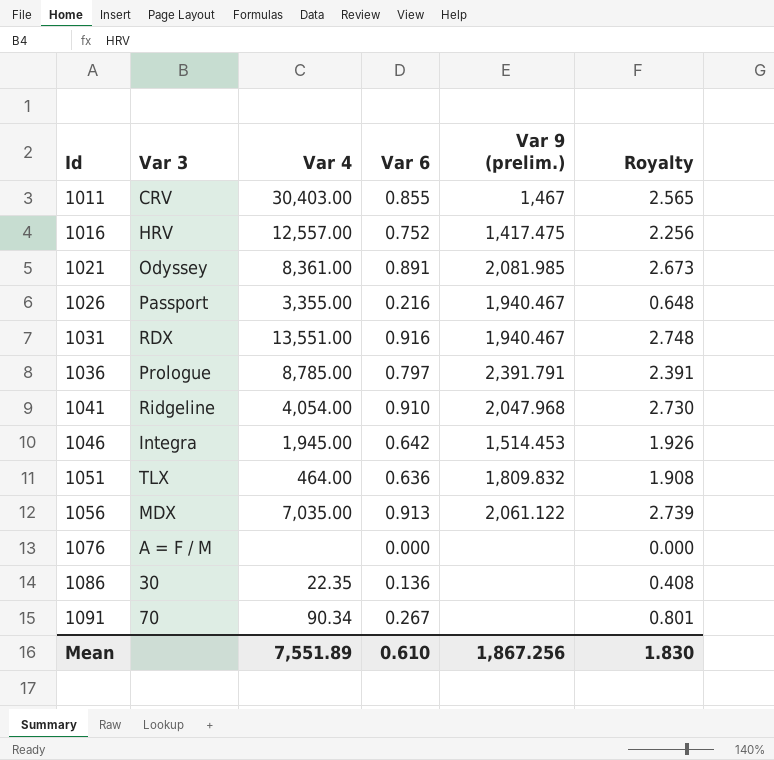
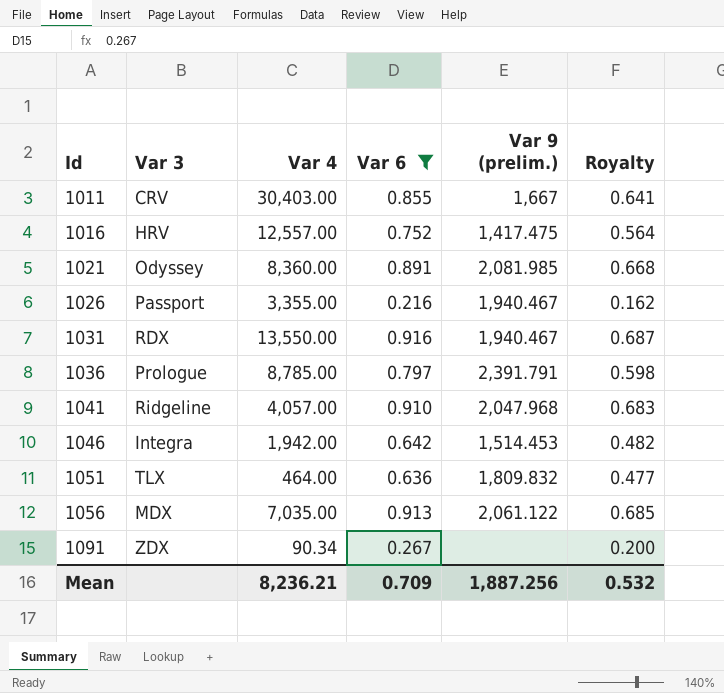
filter: none -> Var 6 >= 0.216
column Royalty | formula: [Var 6] * 3 -> [Var 6] * 0.75
1011 | Var 9 (prelim.): 1,467 -> 1,667
1021 | Var 4: 8,361.00 -> 8,360.00
1031 | Var 4: 13,551.00 -> 13,550.00
1041 | Var 4: 4,054.00 -> 4,057.00
1046 | Var 4: 1,945.00 -> 1,942.00
1091 | Var 3: 70 -> ZDX
Mean | Var 4: 7,551.89 -> 8,236.21
Mean | Var 6: 0.610 -> 0.709
Mean | Var 9 (prelim.): 1,867.256 -> 1,887.256
Mean | Royalty: 1.830 -> 0.532

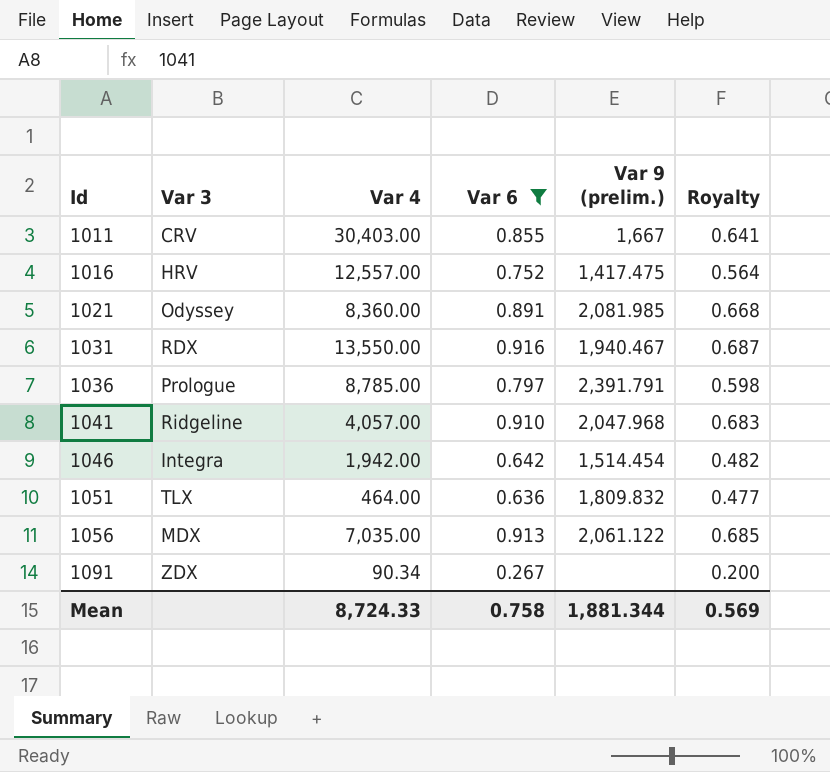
row 1026: Passport | 3,355.00 | 0.216 | 1,940.467 | 0.162 -> none
1046 | Var 9 (prelim.): 1,514.453 -> 1,514.454
Mean | Var 4: 8,236.21 -> 8,724.33
Mean | Var 6: 0.709 -> 0.758
Mean | Var 9 (prelim.): 1,887.256 -> 1,881.344
Mean | Royalty: 0.532 -> 0.569

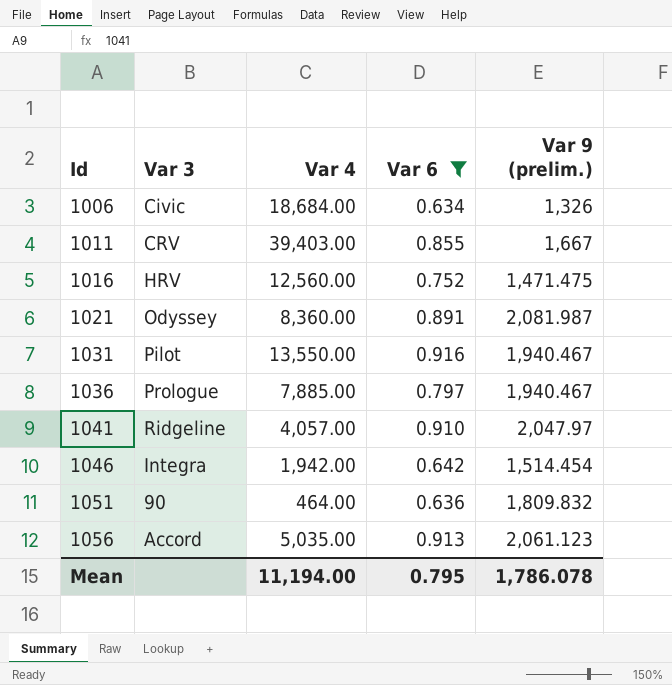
column Royalty | formula: [Var 6] * 0.75 -> none
row 1091: ZDX | 90.34 | 0.267 | none | 0.200 -> none
row 1006: none -> Civic | 18,684.00 | 0.634 | 1,326
1011 | Var 4: 30,403.00 -> 39,403.00
1016 | Var 4: 12,557.00 -> 12,560.00
1016 | Var 9 (prelim.): 1,417.475 -> 1,471.475
1021 | Var 9 (prelim.): 2,081.985 -> 2,081.987
1031 | Var 3: RDX -> Pilot
1036 | Var 4: 8,785.00 -> 7,885.00
1036 | Var 9 (prelim.): 2,391.791 -> 1,940.467
1041 | Var 9 (prelim.): 2,047.968 -> 2,047.97
1051 | Var 3: TLX -> 90
1056 | Var 3: MDX -> Accord
1056 | Var 4: 7,035.00 -> 5,035.00
1056 | Var 9 (prelim.): 2,061.122 -> 2,061.123
Mean | Var 4: 8,724.33 -> 11,194.00
Mean | Var 6: 0.758 -> 0.795
Mean | Var 9 (prelim.): 1,881.344 -> 1,786.078

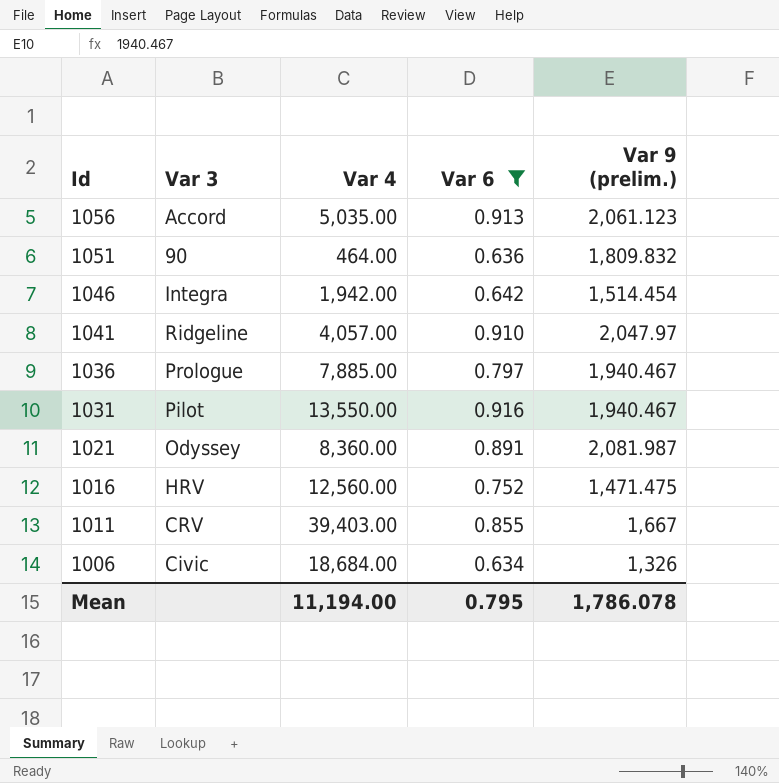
row order: Id ascending -> Id descending

